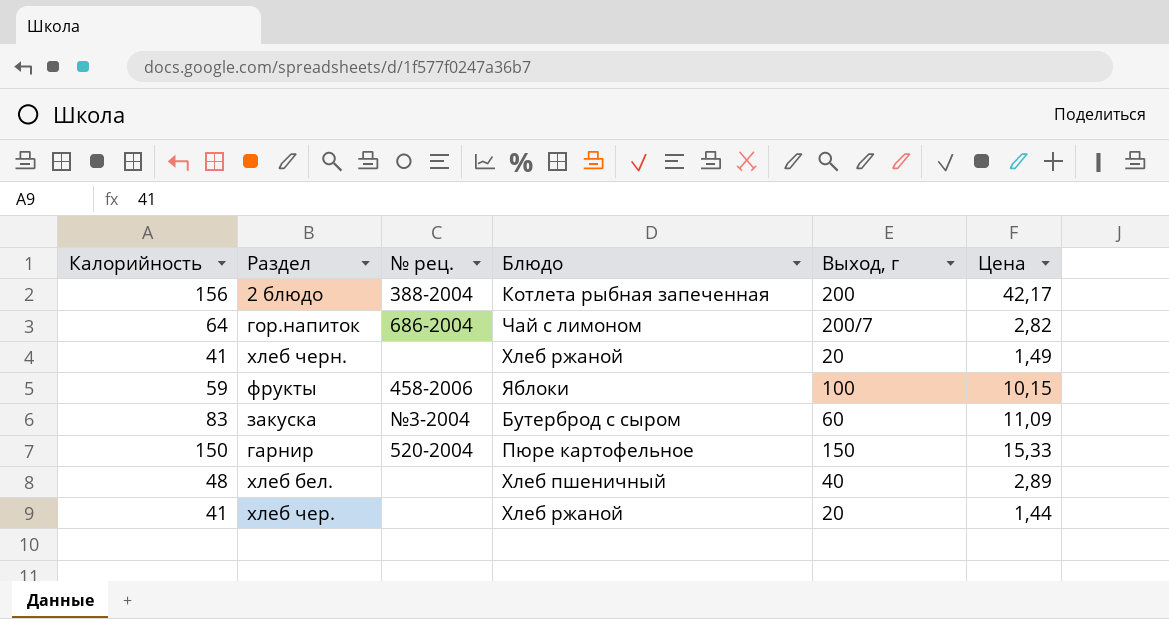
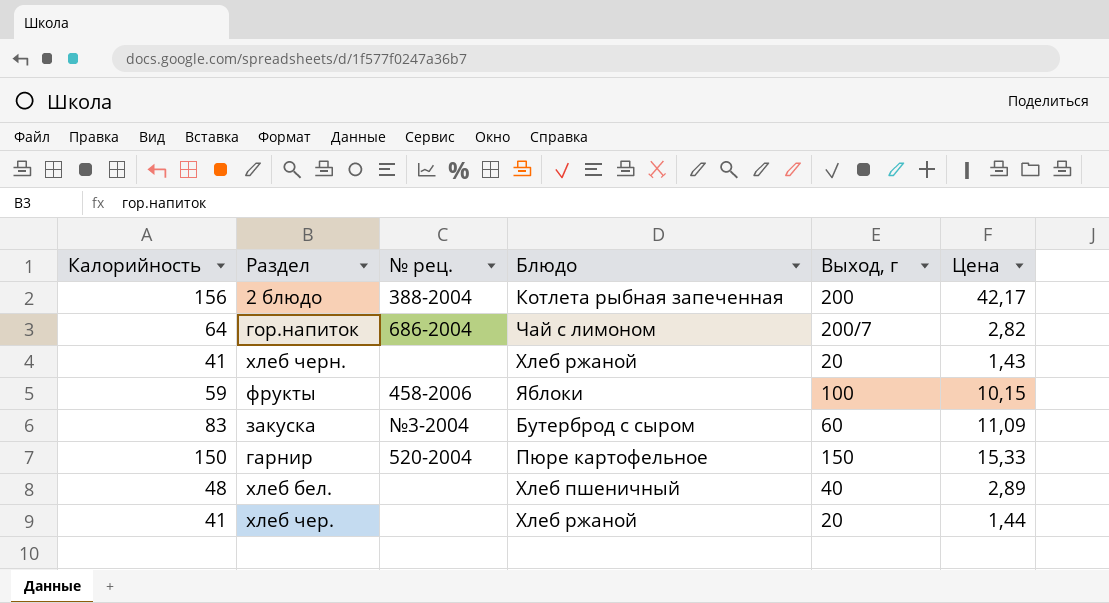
хлеб черн. | Цена: 1,49 -> 1,43

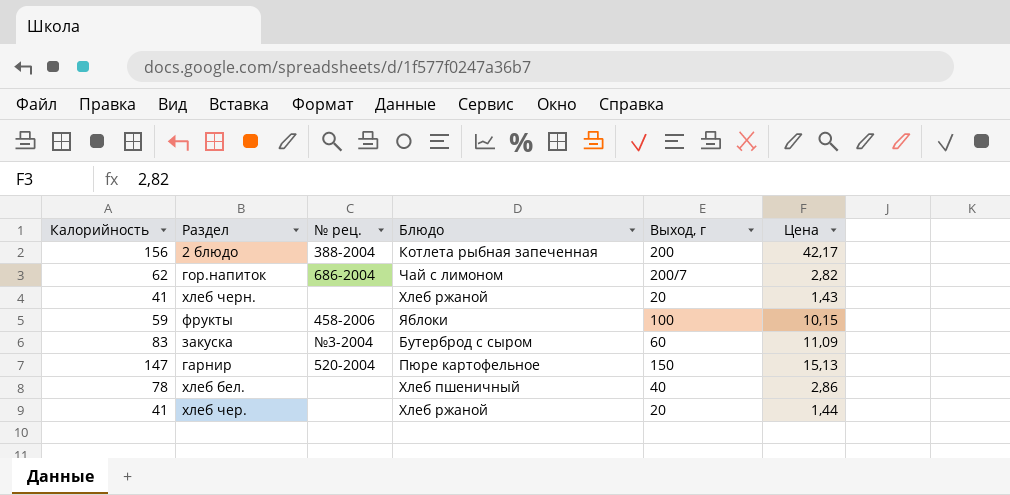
гор.напиток | Калорийность: 64 -> 62
гарнир | Калорийность: 150 -> 147
гарнир | Цена: 15,33 -> 15,13
хлеб бел. | Калорийность: 48 -> 78
хлеб бел. | Цена: 2,89 -> 2,86

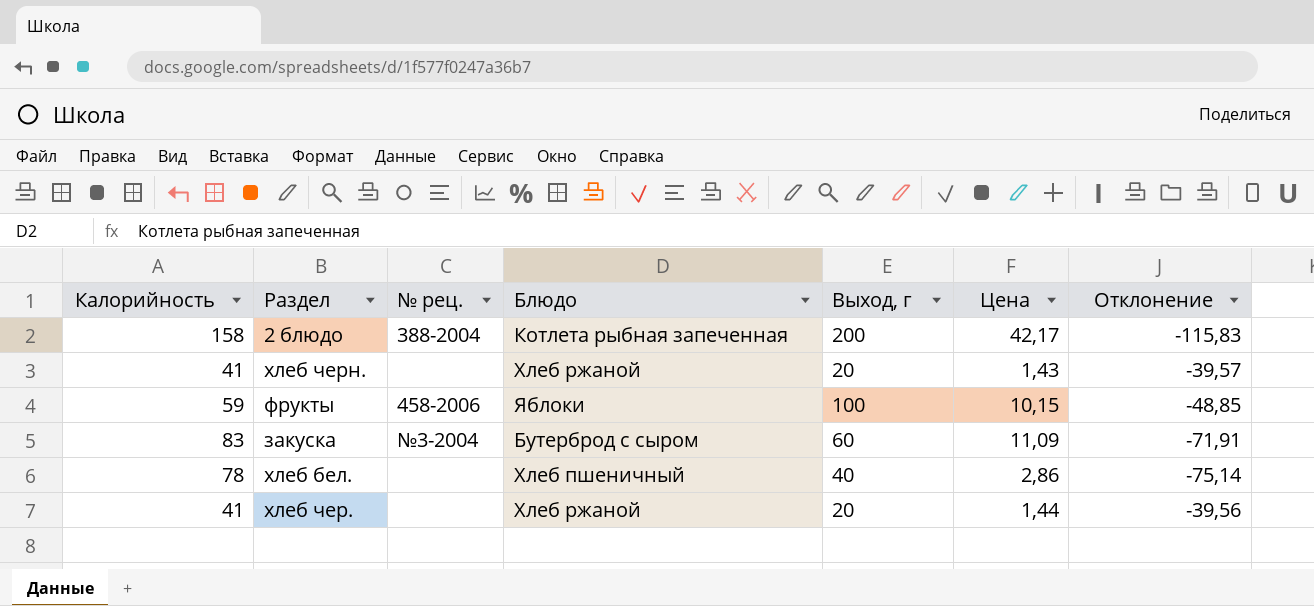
column Отклонение | formula: none -> [Цена] - [Калорийность]
row гор.напиток: 62 | 686-2004 | Чай с лимоном | 200/7 | 2,82 -> none
row гарнир: 147 | 520-2004 | Пюре картофельное | 150 | 15,13 -> none
2 блюдо | Калорийность: 156 -> 158

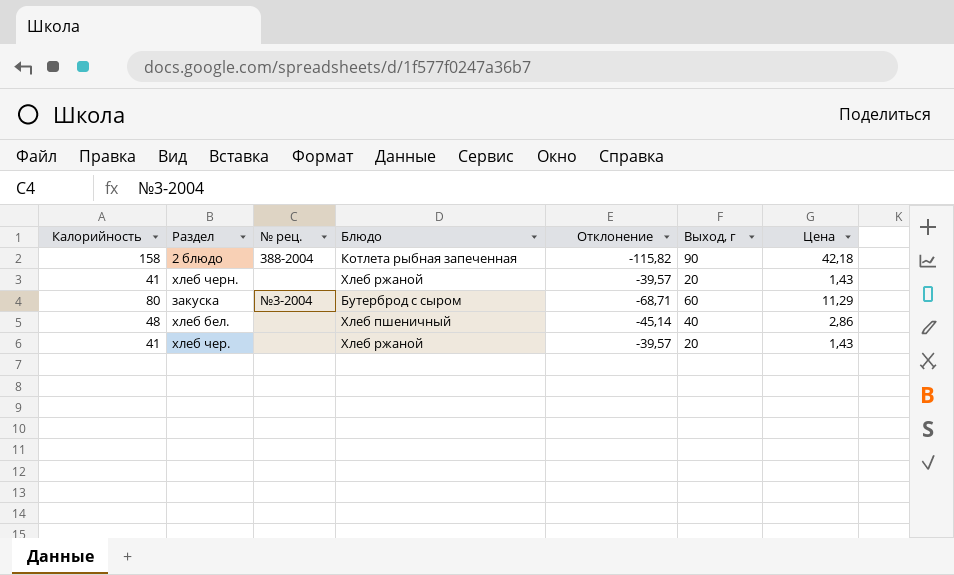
column Отклонение | position: 7 -> 5
row фрукты: 59 | 458-2006 | Яблоки | 100 | 10,15 | -48,85 -> none
2 блюдо | Отклонение: -115,83 -> -115,82
2 блюдо | Выход, г: 200 -> 90
2 блюдо | Цена: 42,17 -> 42,18
закуска | Калорийность: 83 -> 80
закуска | Отклонение: -71,91 -> -68,71
закуска | Цена: 11,09 -> 11,29
хлеб бел. | Калорийность: 78 -> 48
хлеб бел. | Отклонение: -75,14 -> -45,14
хлеб чер. | Отклонение: -39,56 -> -39,57
хлеб чер. | Цена: 1,44 -> 1,43

